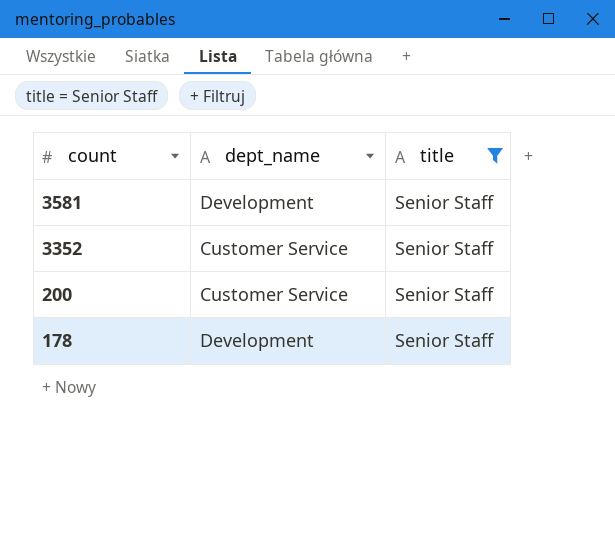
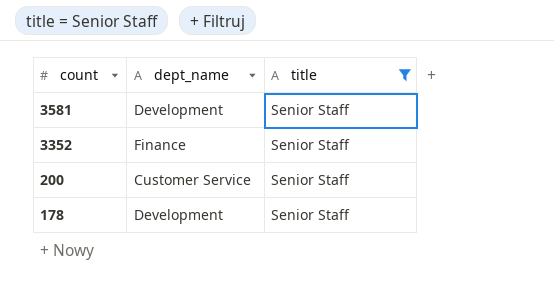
3352 | dept_name: Customer Service -> Finance

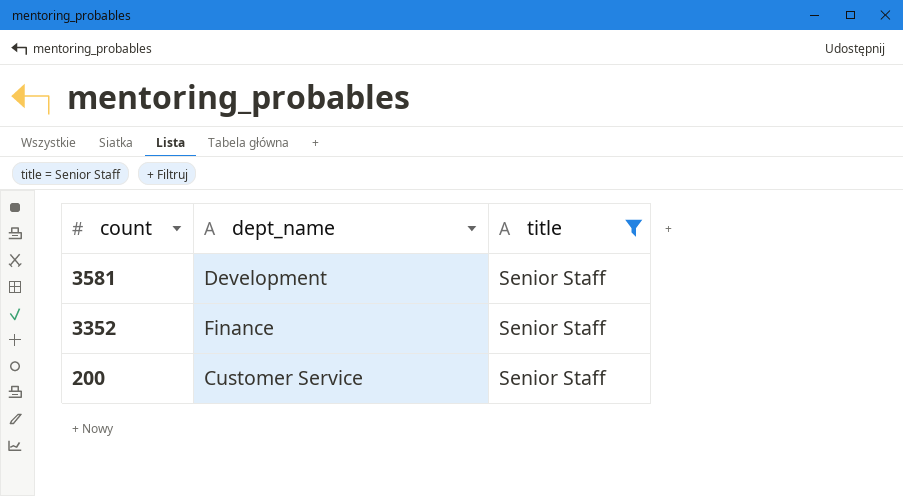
row 178: Development | Senior Staff -> none

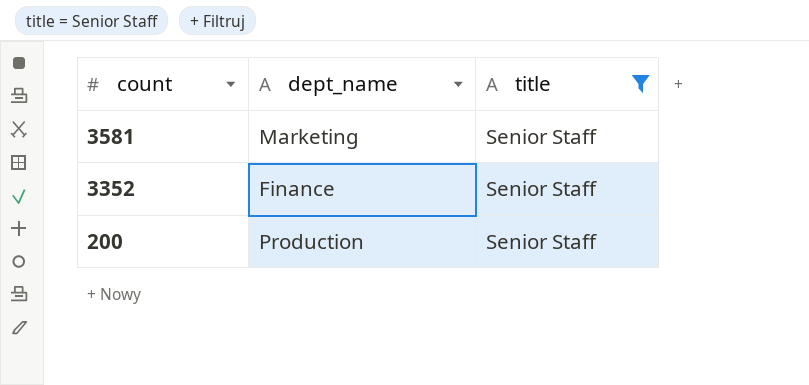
3581 | dept_name: Development -> Marketing
200 | dept_name: Customer Service -> Production

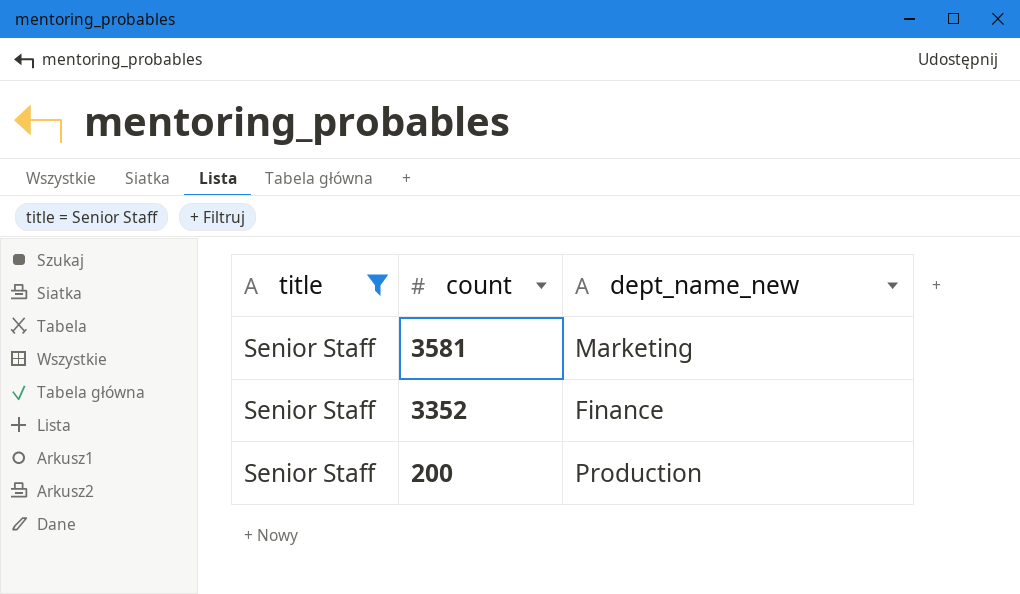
column title | position: 3 -> 1
column name: dept_name -> dept_name_new

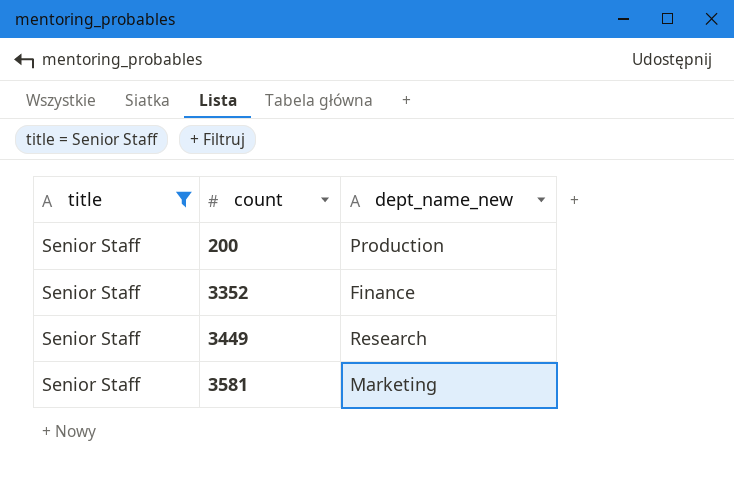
row order: count descending -> count ascending
row 3449: none -> Senior Staff | Research

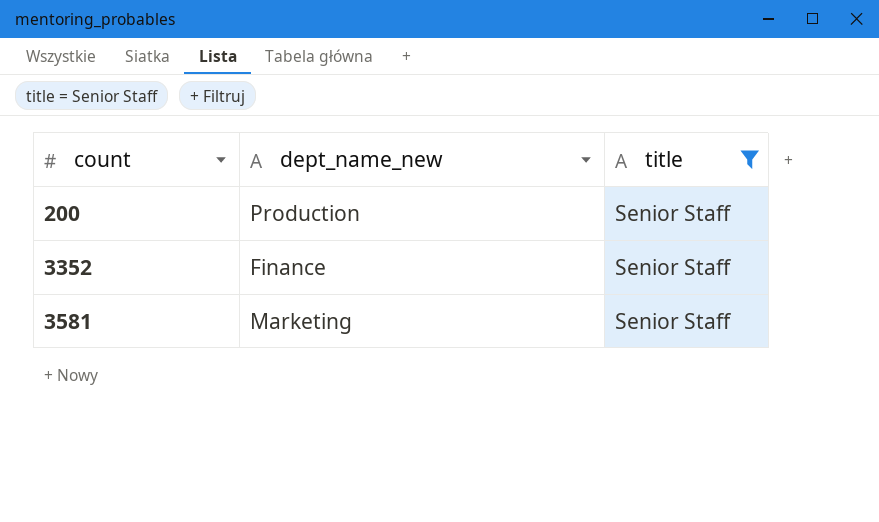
column title | position: 1 -> 3
row 3449: Senior Staff | Research -> none

